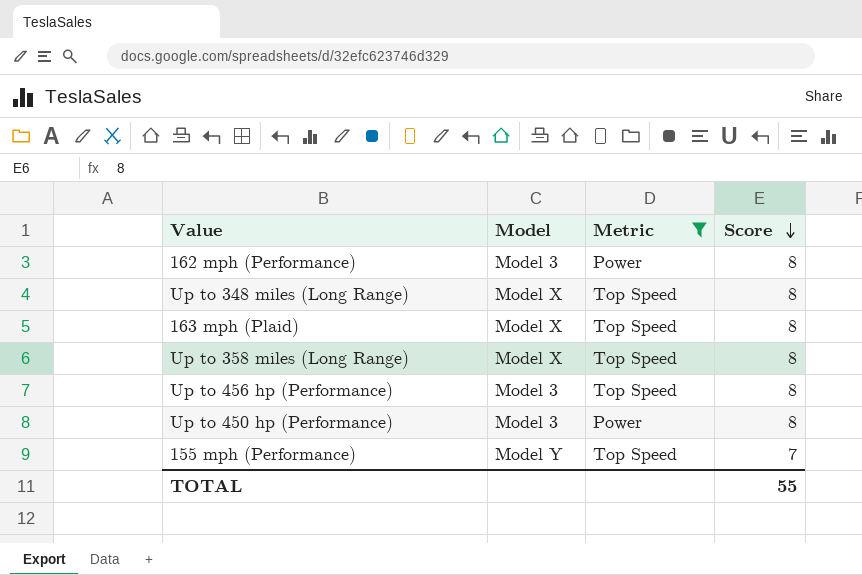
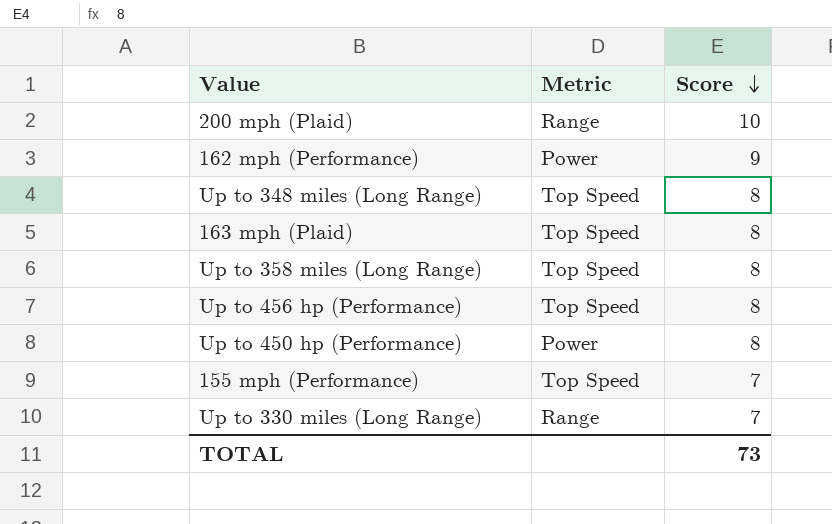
filter: Metric != Range -> none
column Model | position: 2 -> none
162 mph (Performance) | Score: 8 -> 9
TOTAL | Score: 55 -> 73

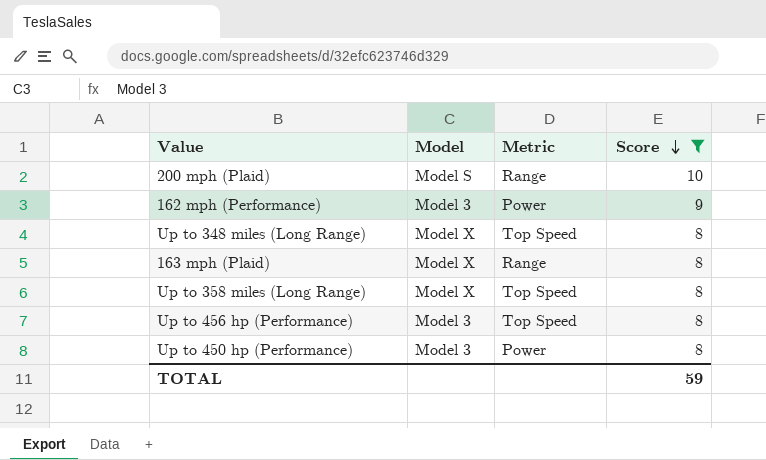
filter: none -> Score != 7
column Model | position: none -> 2
163 mph (Plaid) | Metric: Top Speed -> Range
TOTAL | Score: 73 -> 59

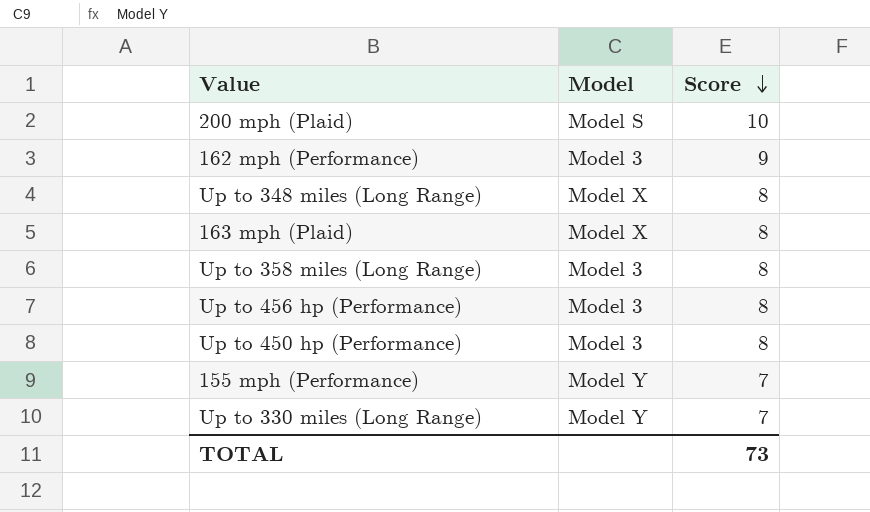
filter: Score != 7 -> none
column Metric | position: 3 -> none
Up to 358 miles (Long Range) | Model: Model X -> Model 3
TOTAL | Score: 59 -> 73

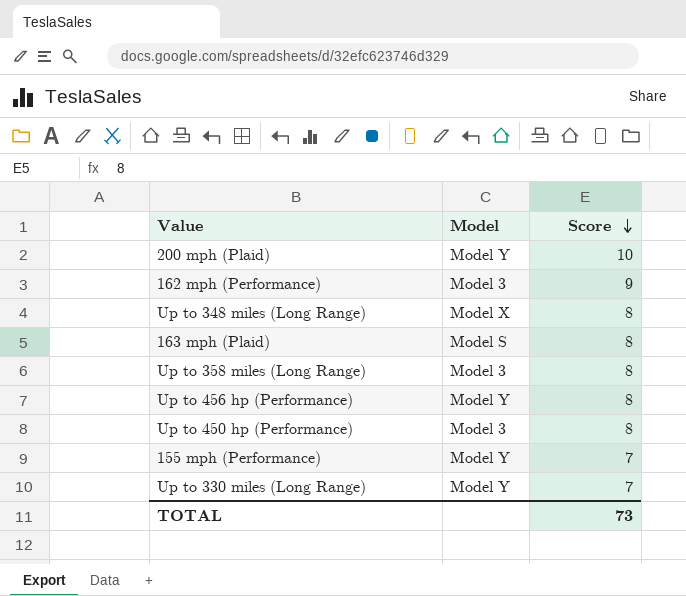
200 mph (Plaid) | Model: Model S -> Model Y
163 mph (Plaid) | Model: Model X -> Model S
Up to 456 hp (Performance) | Model: Model 3 -> Model Y

